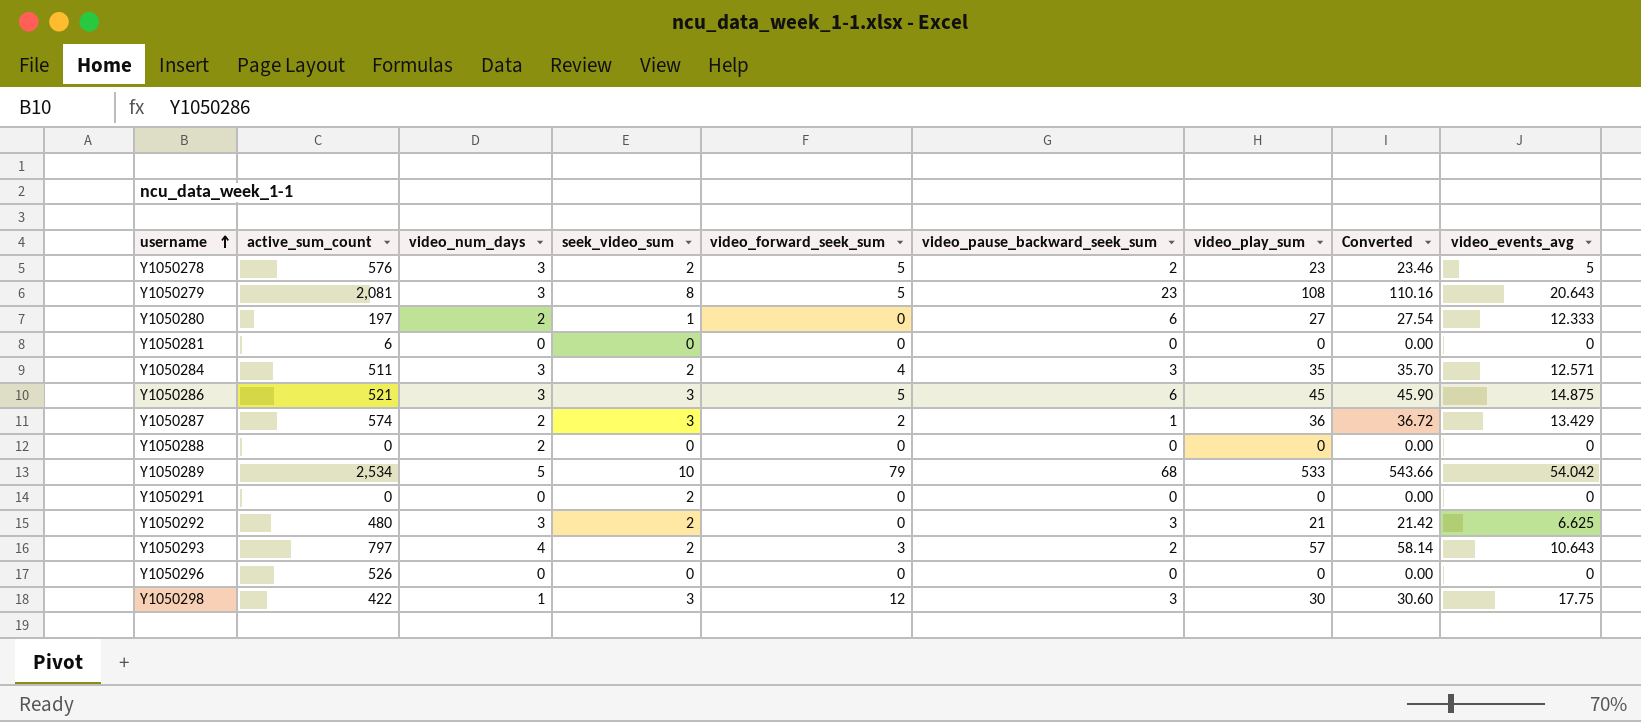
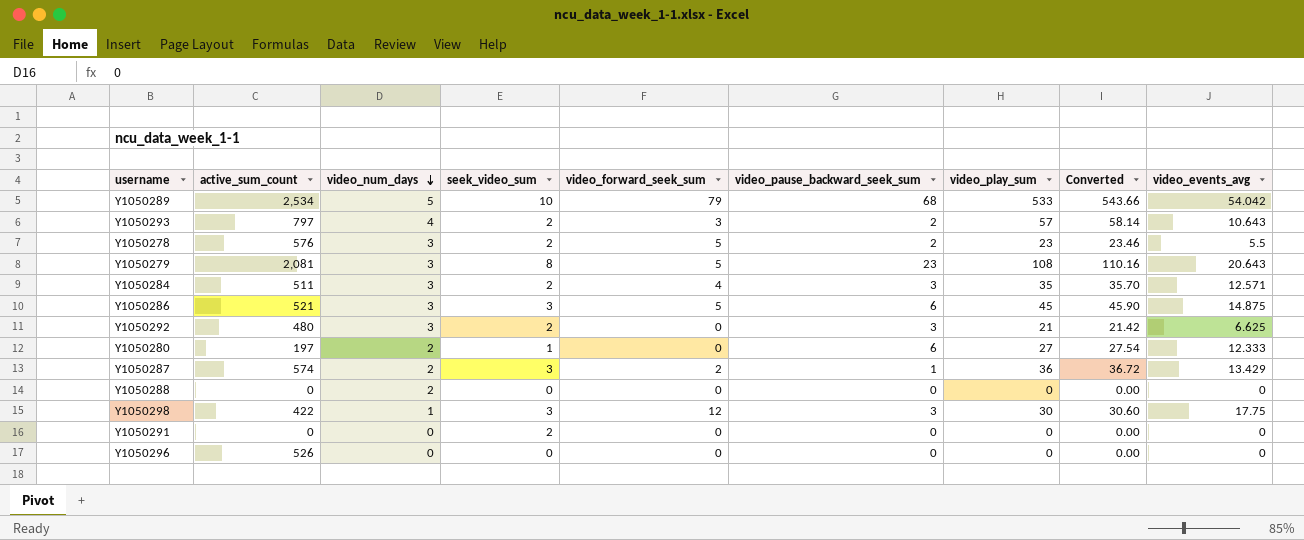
row order: username ascending -> video_num_days descending
row Y1050281: 6 | 0 | 0 | 0 | 0 | 0 | 0.00 | 0 -> none
Y1050278 | video_events_avg: 5 -> 5.5

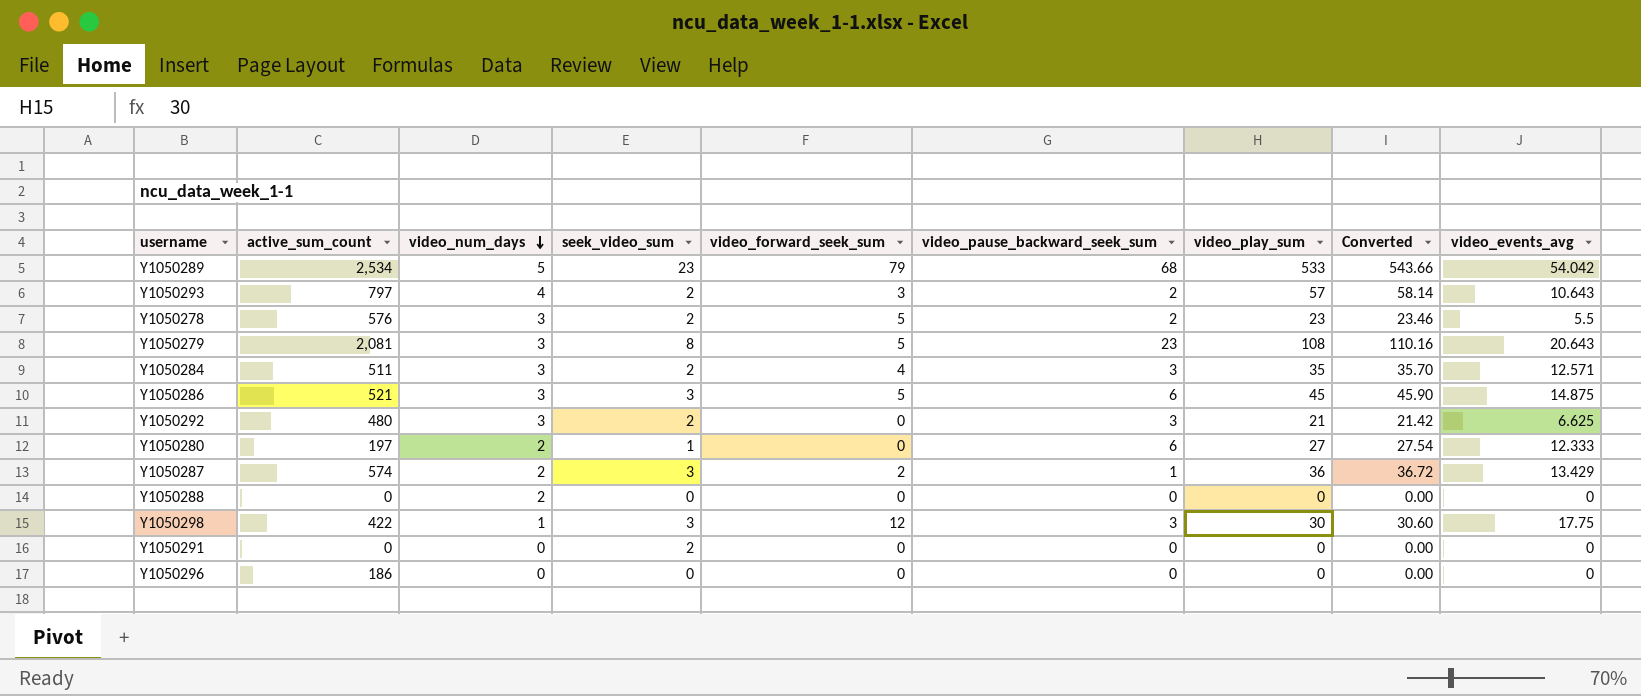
Y1050289 | seek_video_sum: 10 -> 23
Y1050296 | active_sum_count: 526 -> 186

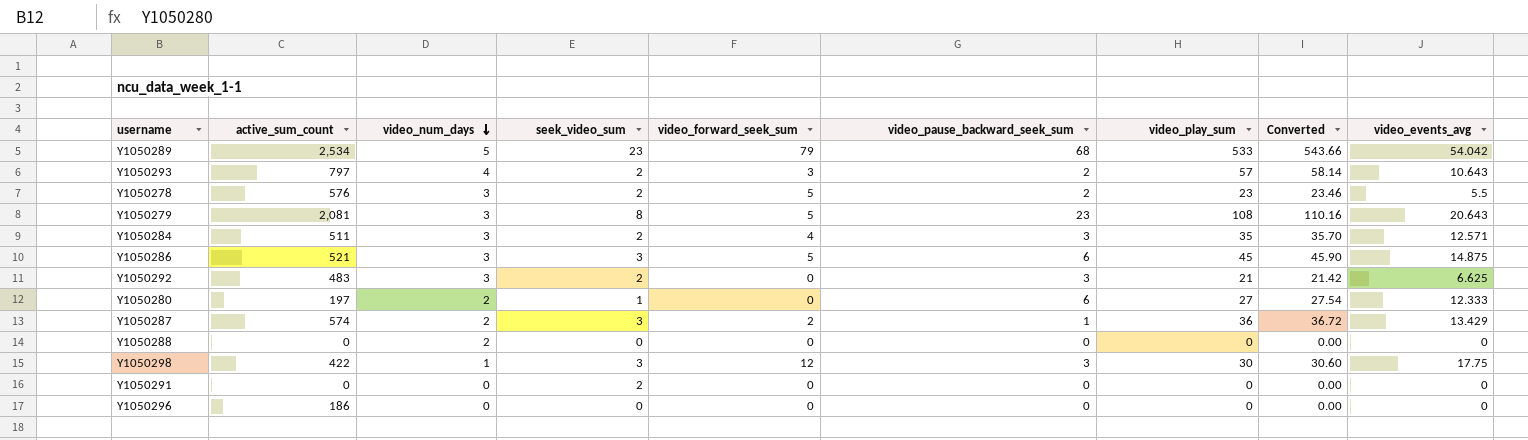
Y1050292 | active_sum_count: 480 -> 483

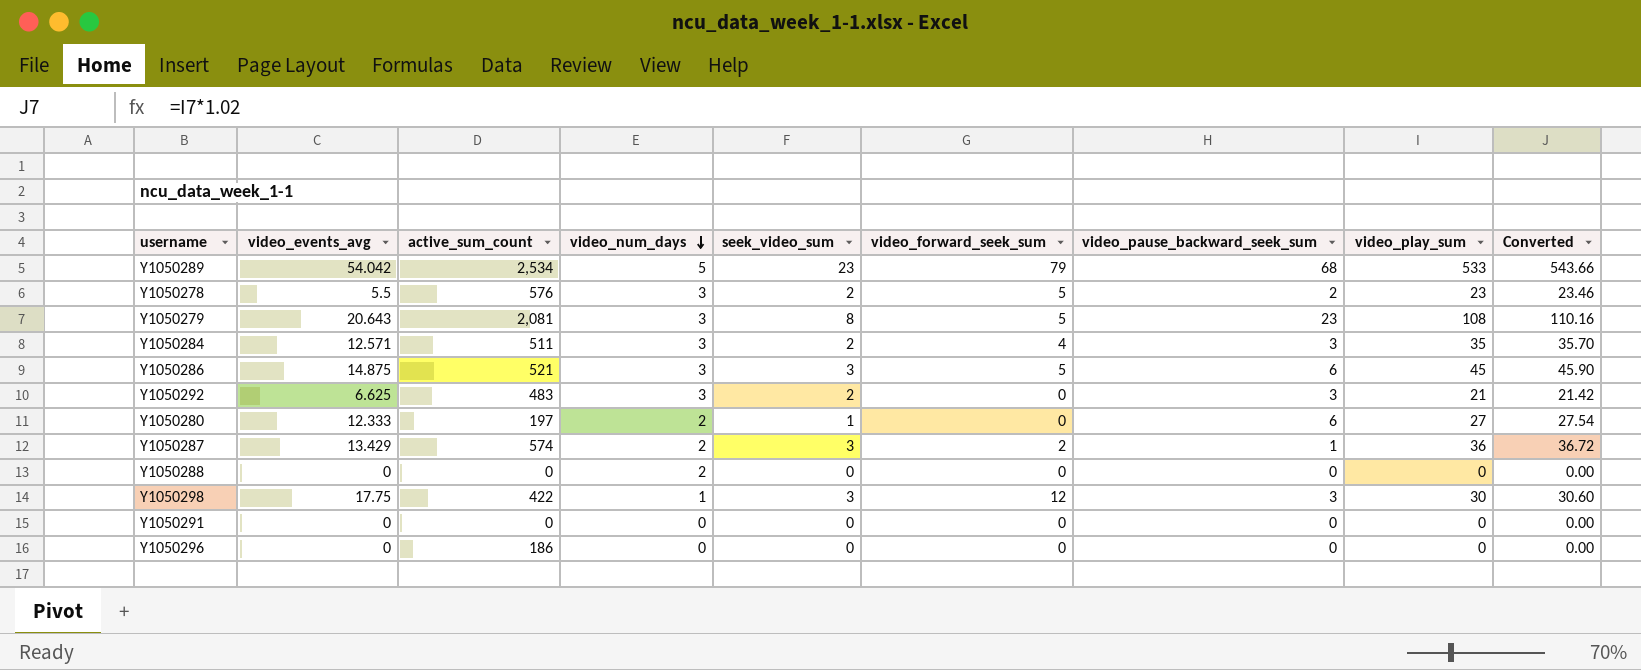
column video_events_avg | position: 9 -> 2
row Y1050293: 797 | 4 | 2 | 3 | 2 | 57 | 58.14 | 10.643 -> none
Y1050291 | seek_video_sum: 2 -> 0

